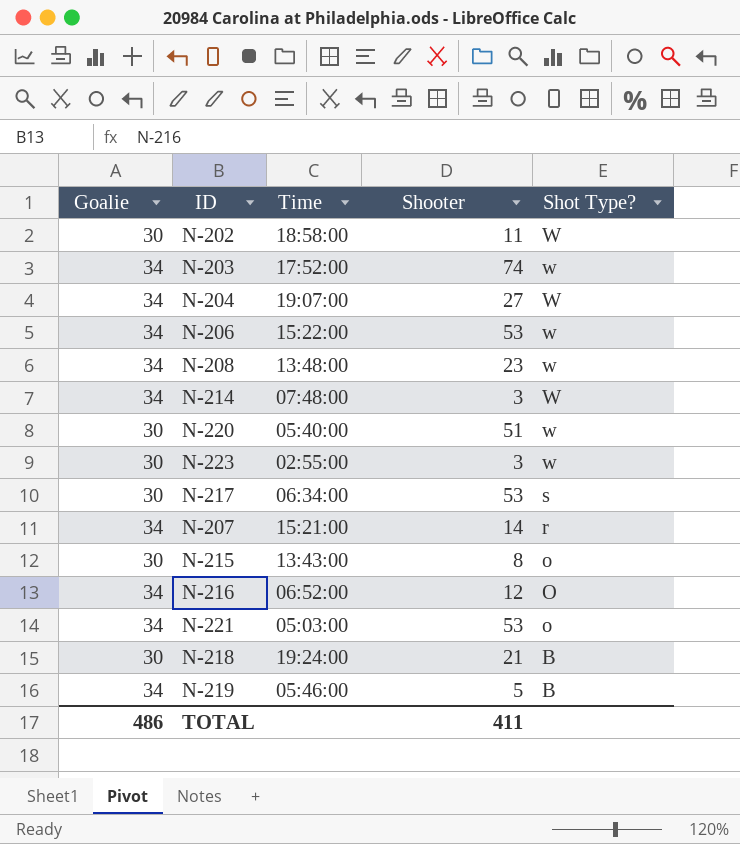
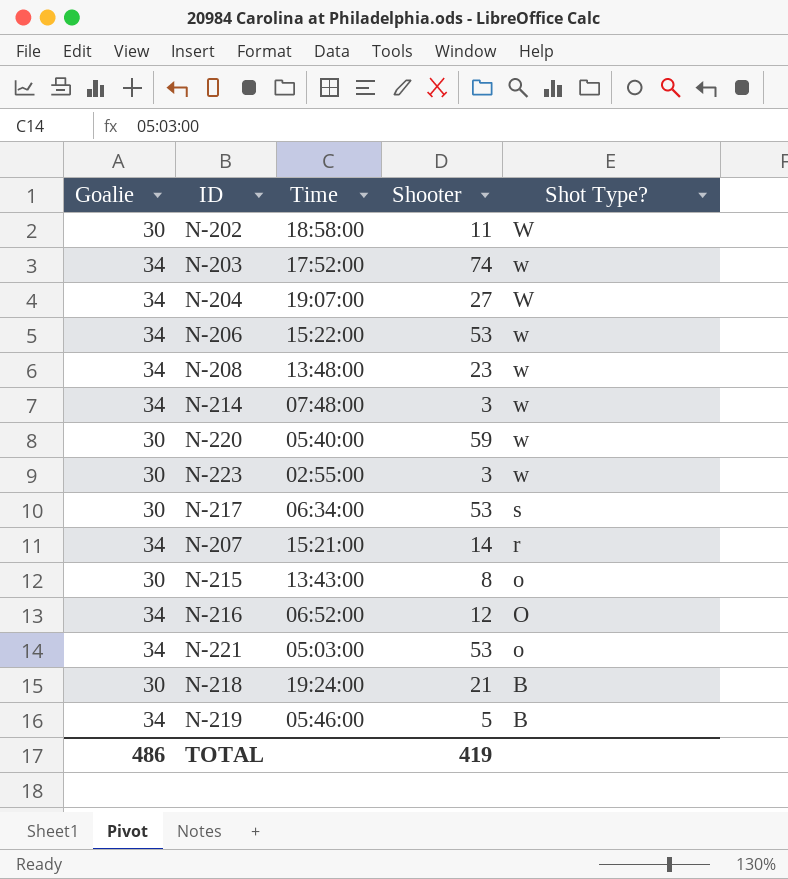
N-214 | Shot Type?: W -> w
N-220 | Shooter: 51 -> 59
TOTAL | Shooter: 411 -> 419

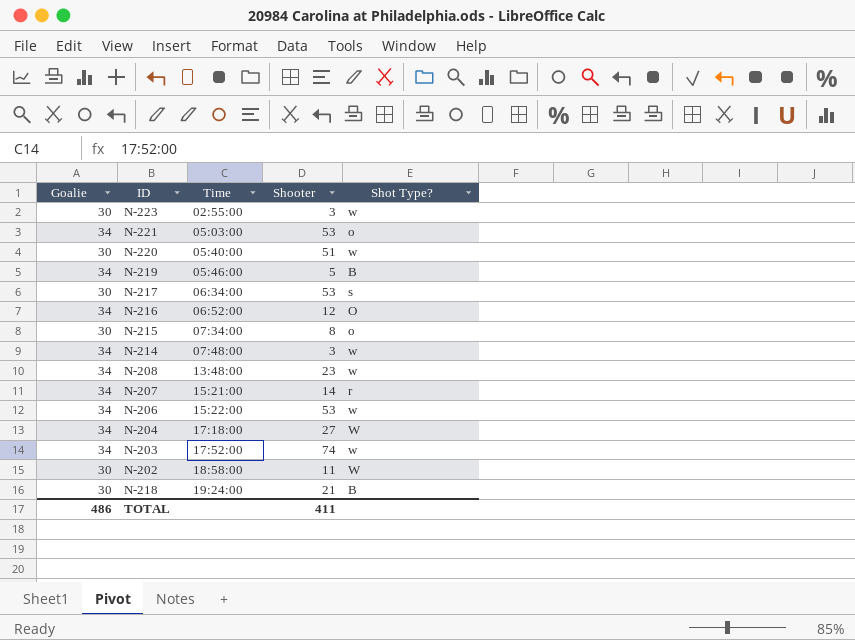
row order: Shot Type? descending -> Time ascending
N-220 | Shooter: 59 -> 51
N-215 | Time: 13:43:00 -> 07:34:00
N-204 | Time: 19:07:00 -> 17:18:00
TOTAL | Shooter: 419 -> 411

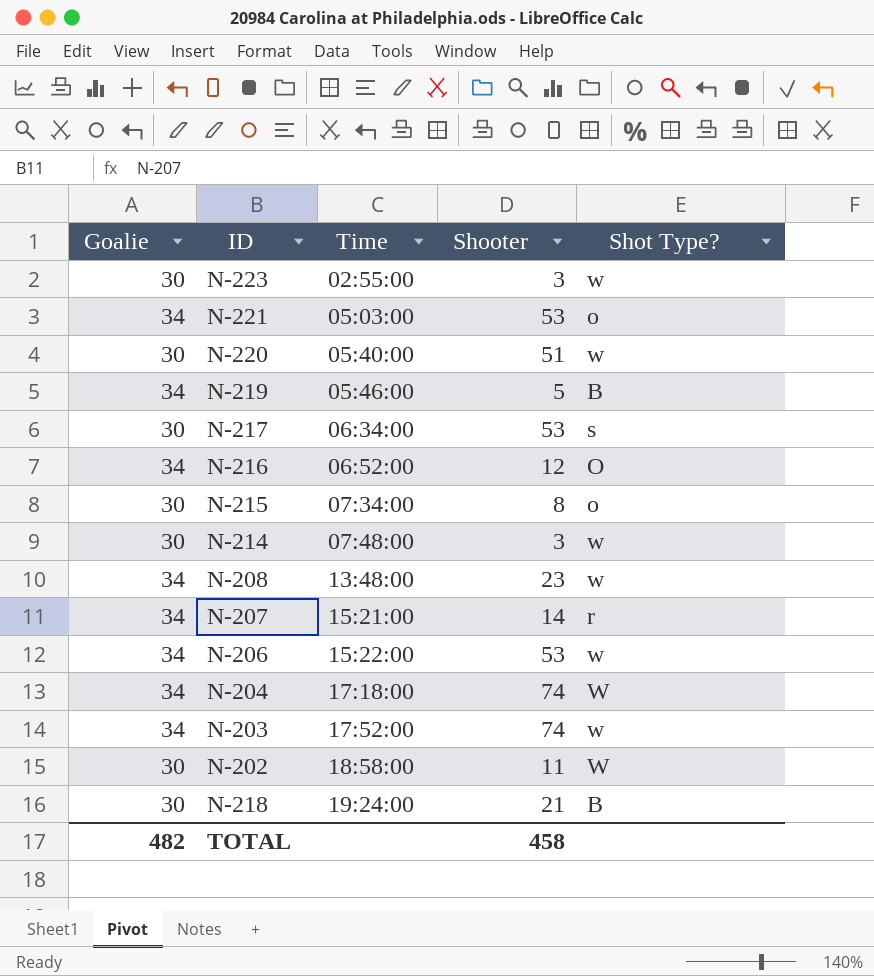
N-214 | Goalie: 34 -> 30
N-204 | Shooter: 27 -> 74
TOTAL | Goalie: 486 -> 482
TOTAL | Shooter: 411 -> 458

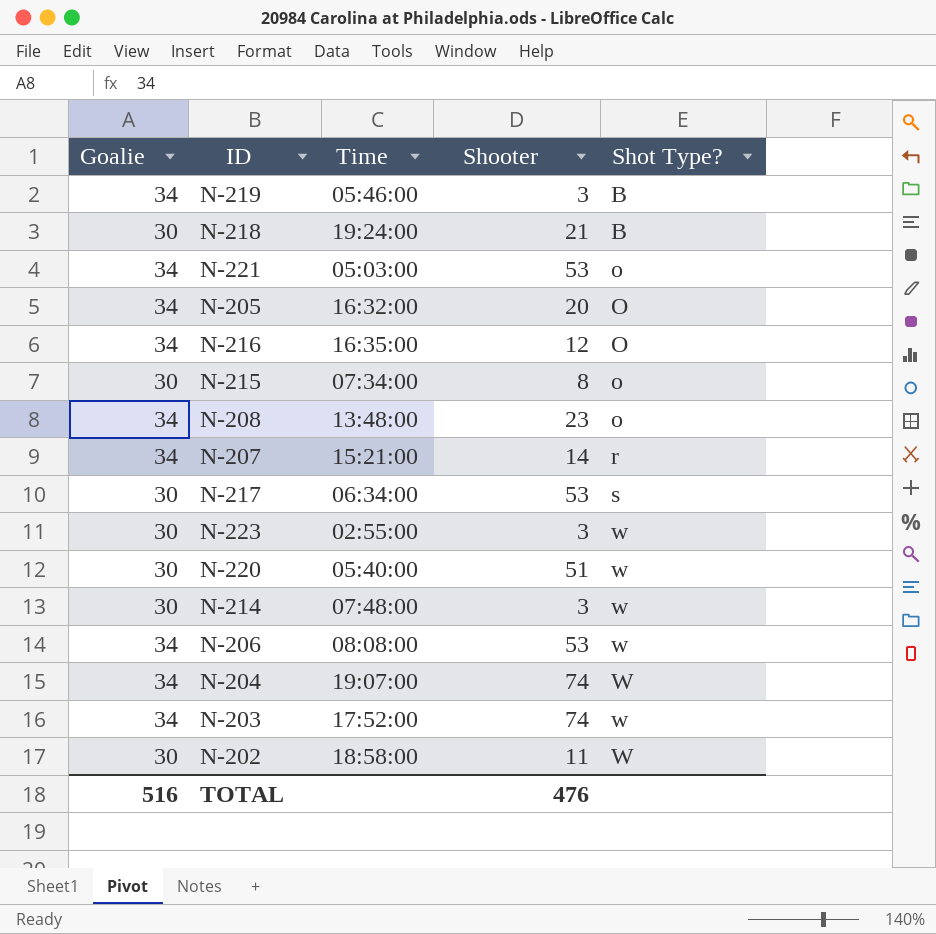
row order: Time ascending -> Shot Type? ascending
N-219 | Shooter: 5 -> 3
row N-205: none -> 34 | 16:32:00 | 20 | O
N-216 | Time: 06:52:00 -> 16:35:00
N-208 | Shot Type?: w -> o
N-206 | Time: 15:22:00 -> 08:08:00
N-204 | Time: 17:18:00 -> 19:07:00
TOTAL | Goalie: 482 -> 516
TOTAL | Shooter: 458 -> 476

